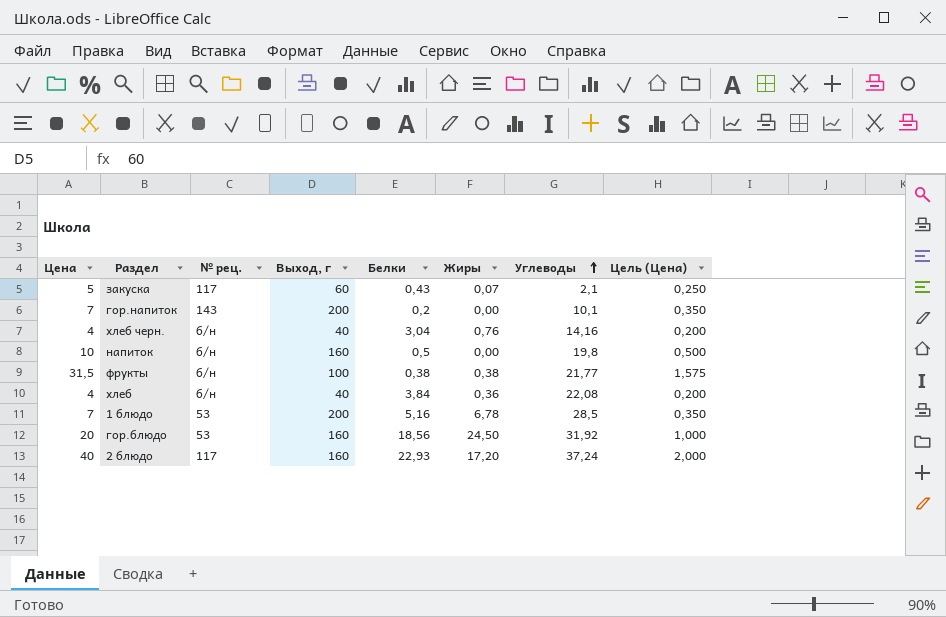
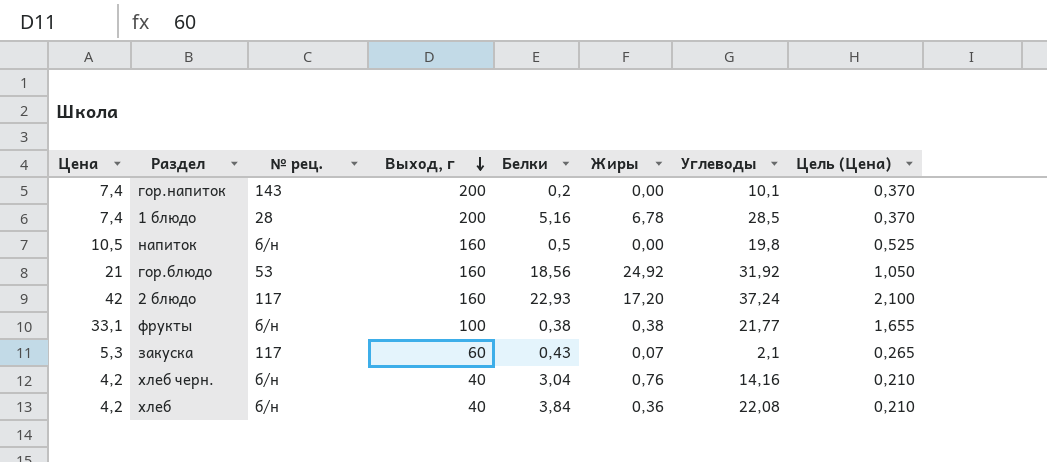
row order: Углеводы ascending -> Выход, г descending
гор.напиток | Цена: 7 -> 7,4
гор.напиток | Цель (Цена): 0,350 -> 0,370
1 блюдо | Цена: 7 -> 7,4
1 блюдо | № рец.: 53 -> 28
1 блюдо | Цель (Цена): 0,350 -> 0,370
напиток | Цена: 10 -> 10,5
напиток | Цель (Цена): 0,500 -> 0,525
гор.блюдо | Цена: 20 -> 21
гор.блюдо | Жиры: 24,50 -> 24,92
гор.блюдо | Цель (Цена): 1,000 -> 1,050
2 блюдо | Цена: 40 -> 42
2 блюдо | Цель (Цена): 2,000 -> 2,100
фрукты | Цена: 31,5 -> 33,1
фрукты | Цель (Цена): 1,575 -> 1,655
закуска | Цена: 5 -> 5,3
закуска | Цель (Цена): 0,250 -> 0,265
хлеб черн. | Цена: 4 -> 4,2
хлеб черн. | Цель (Цена): 0,200 -> 0,210
хлеб | Цена: 4 -> 4,2
хлеб | Цель (Цена): 0,200 -> 0,210

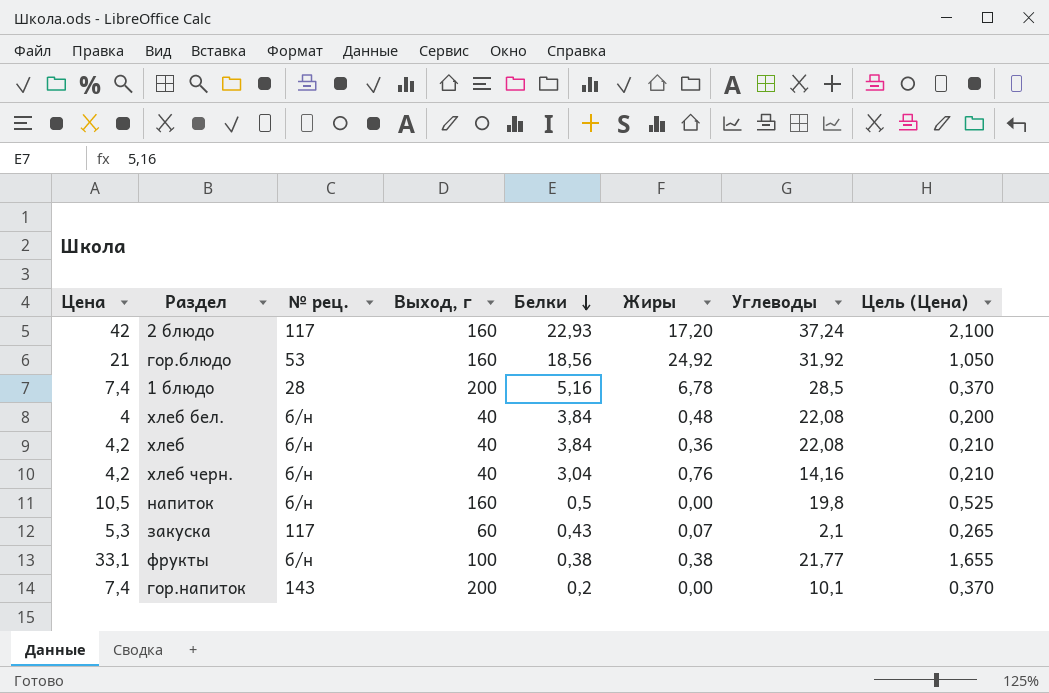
row order: Выход, г descending -> Белки descending
row хлеб бел.: none -> 4 | б/н | 40 | 3,84 | 0,48 | 22,08 | 0,200

